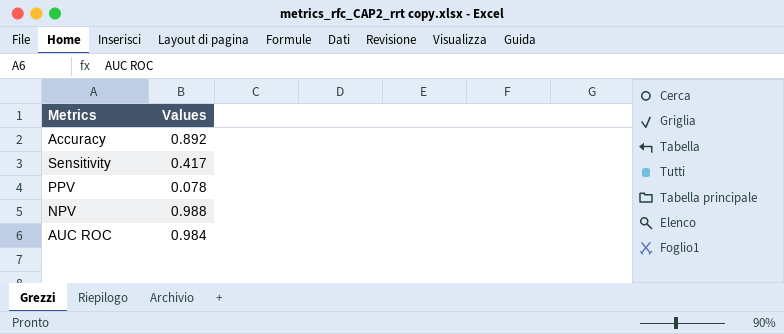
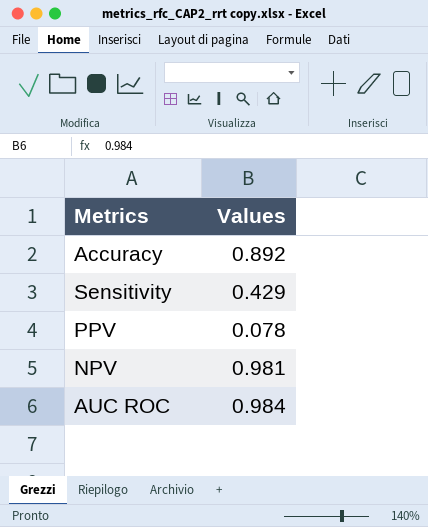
Sensitivity | Values: 0.417 -> 0.429
NPV | Values: 0.988 -> 0.981

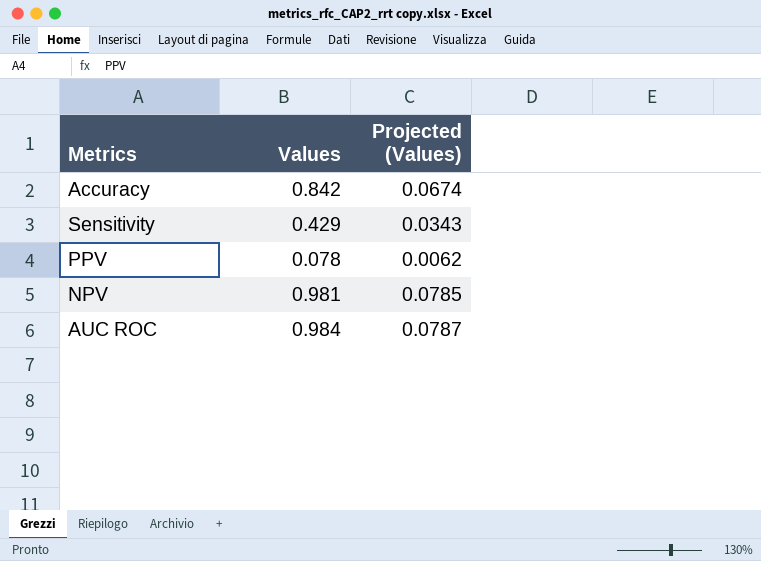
column Projected (Values) | formula: none -> [Values] * 0.08
Accuracy | Values: 0.892 -> 0.842

